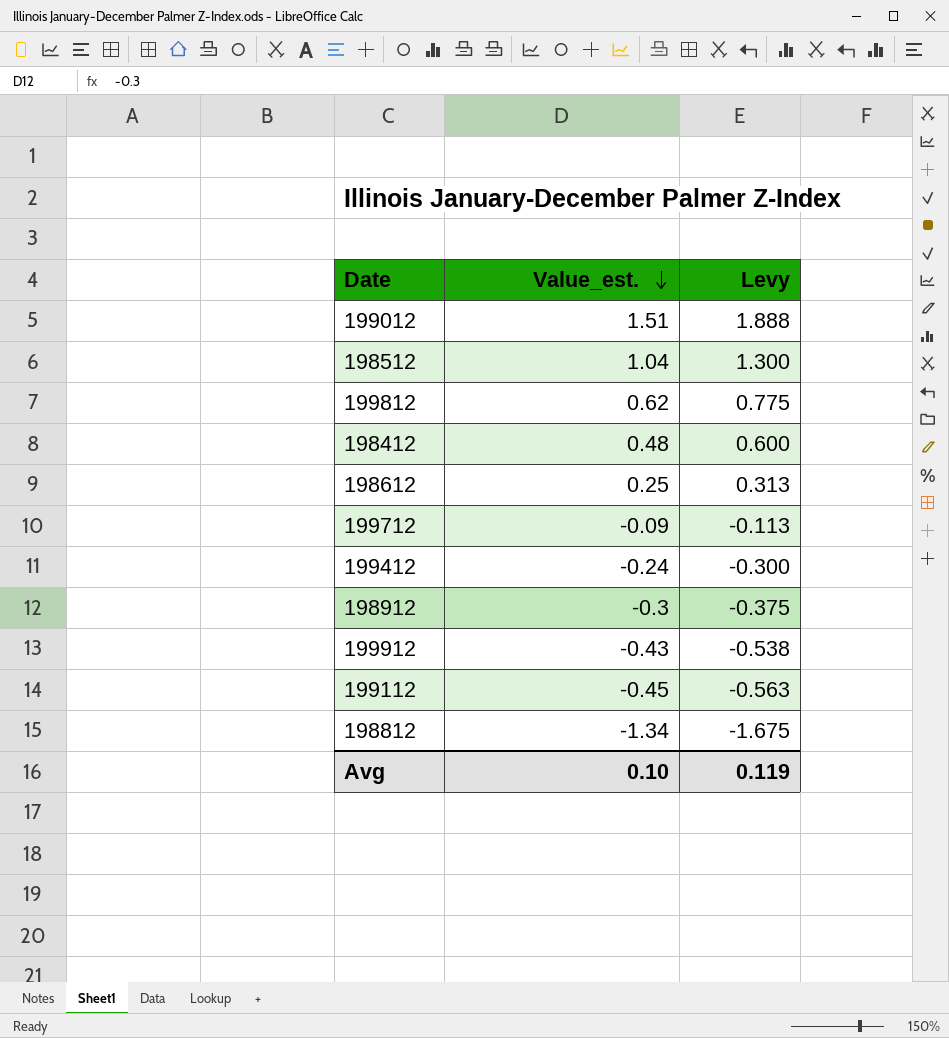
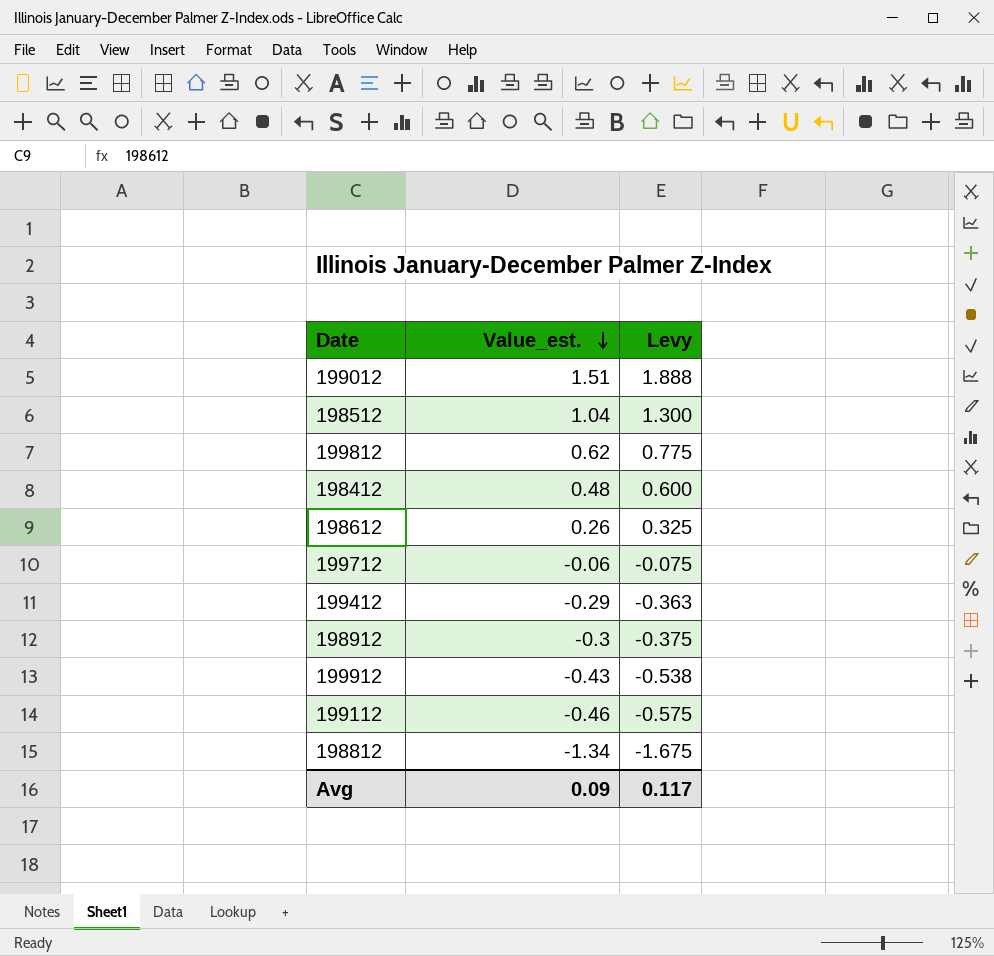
198612 | Value_est.: 0.25 -> 0.26
198612 | Levy: 0.313 -> 0.325
199712 | Value_est.: -0.09 -> -0.06
199712 | Levy: -0.113 -> -0.075
199412 | Value_est.: -0.24 -> -0.29
199412 | Levy: -0.300 -> -0.363
199112 | Value_est.: -0.45 -> -0.46
199112 | Levy: -0.563 -> -0.575
Avg | Value_est.: 0.10 -> 0.09
Avg | Levy: 0.119 -> 0.117

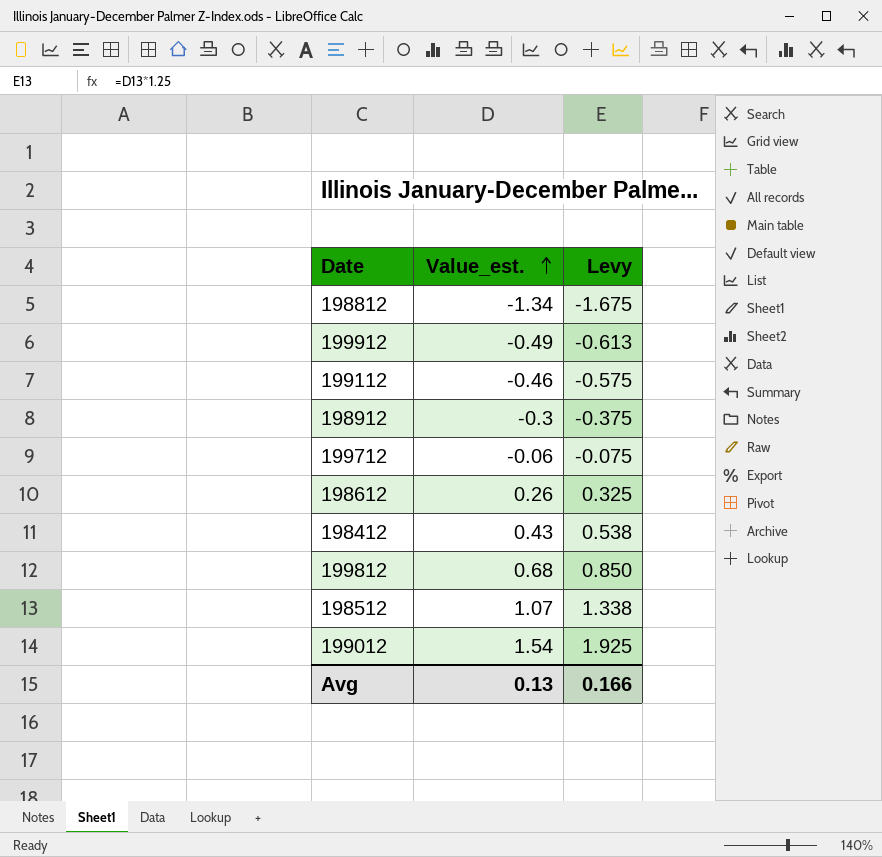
row order: Value_est. descending -> Value_est. ascending
row 199412: -0.29 | -0.363 -> none
199912 | Value_est.: -0.43 -> -0.49
199912 | Levy: -0.538 -> -0.613
198412 | Value_est.: 0.48 -> 0.43
198412 | Levy: 0.600 -> 0.538
199812 | Value_est.: 0.62 -> 0.68
199812 | Levy: 0.775 -> 0.850
198512 | Value_est.: 1.04 -> 1.07
198512 | Levy: 1.300 -> 1.338
199012 | Value_est.: 1.51 -> 1.54
199012 | Levy: 1.888 -> 1.925
Avg | Value_est.: 0.09 -> 0.13
Avg | Levy: 0.117 -> 0.166

